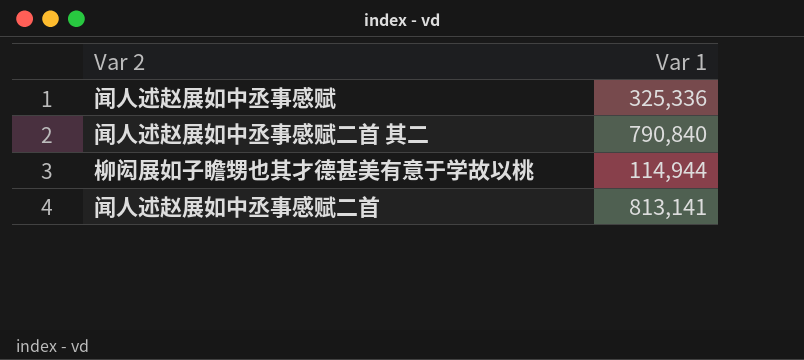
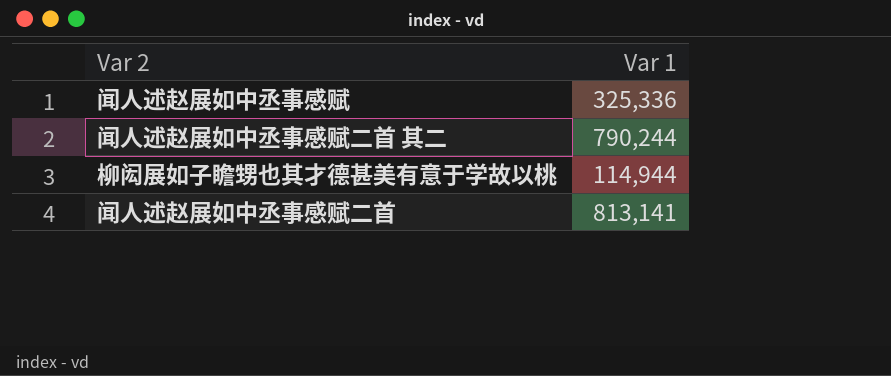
闻人述赵展如中丞事感赋二首 其二 | Var 1: 790,840 -> 790,244

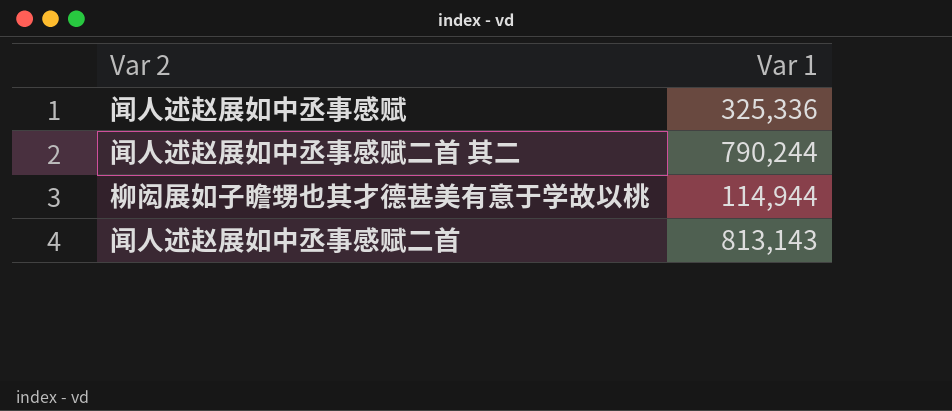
闻人述赵展如中丞事感赋二首 | Var 1: 813,141 -> 813,143

